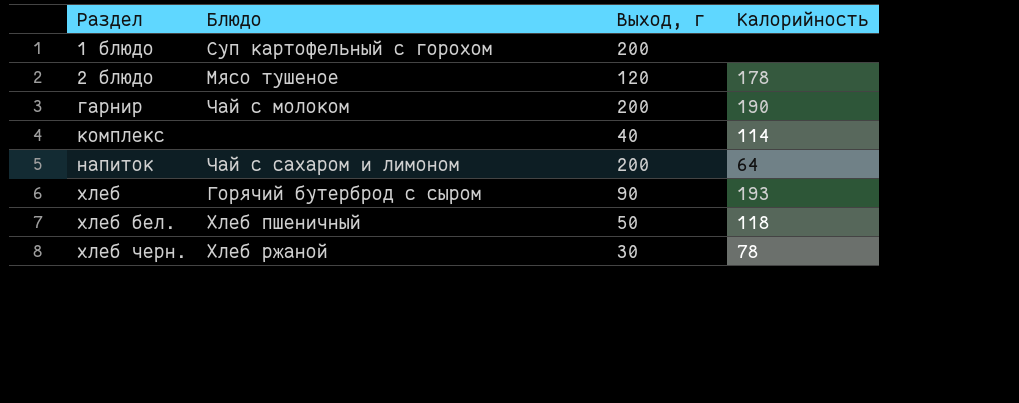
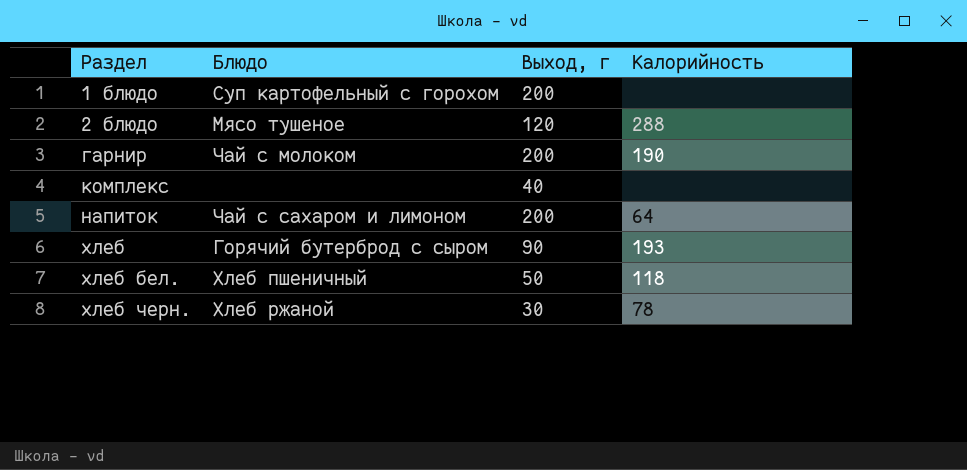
2 блюдо | Калорийность: 178 -> 288
комплекс | Калорийность: 114 -> none

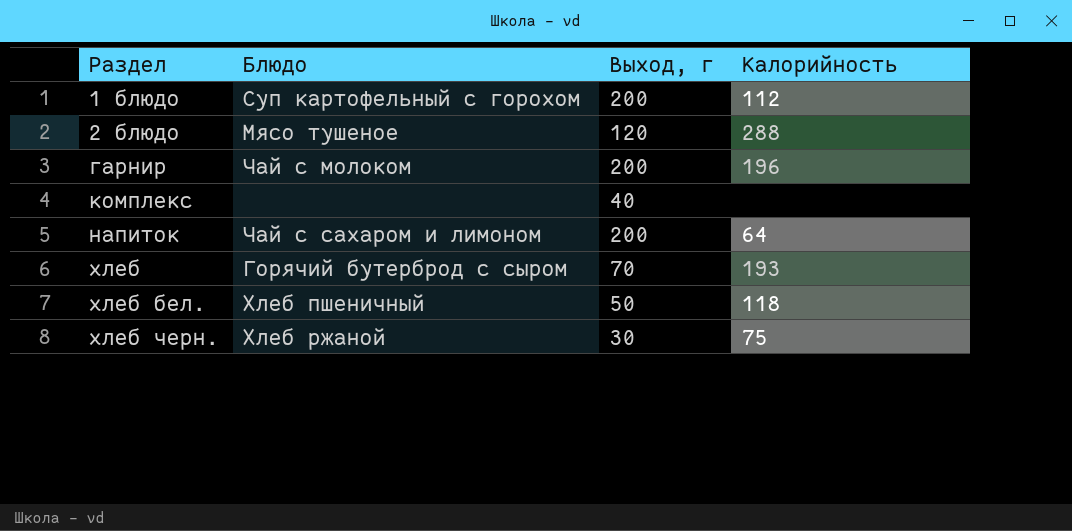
1 блюдо | Калорийность: none -> 112
гарнир | Калорийность: 190 -> 196
хлеб | Выход, г: 90 -> 70
хлеб черн. | Калорийность: 78 -> 75

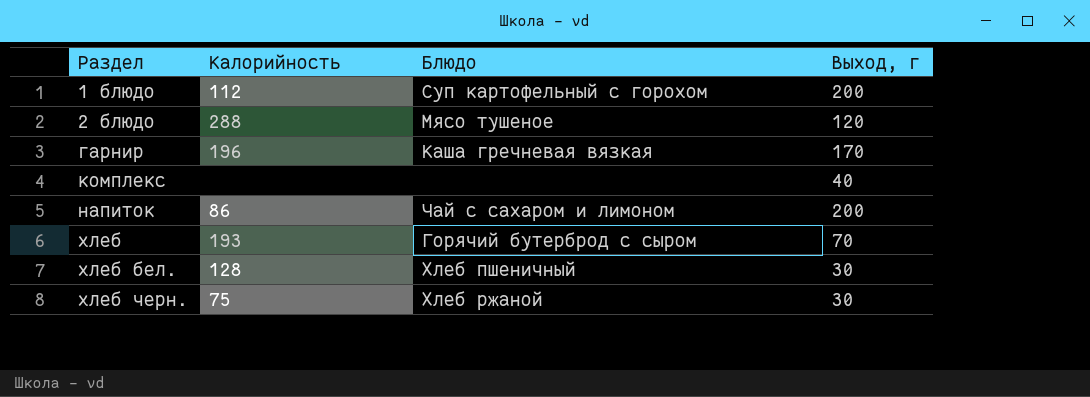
column Калорийность | position: 4 -> 2
гарнир | Блюдо: Чай с молоком -> Каша гречневая вязкая
гарнир | Выход, г: 200 -> 170
напиток | Калорийность: 64 -> 86
хлеб бел. | Калорийность: 118 -> 128
хлеб бел. | Выход, г: 50 -> 30

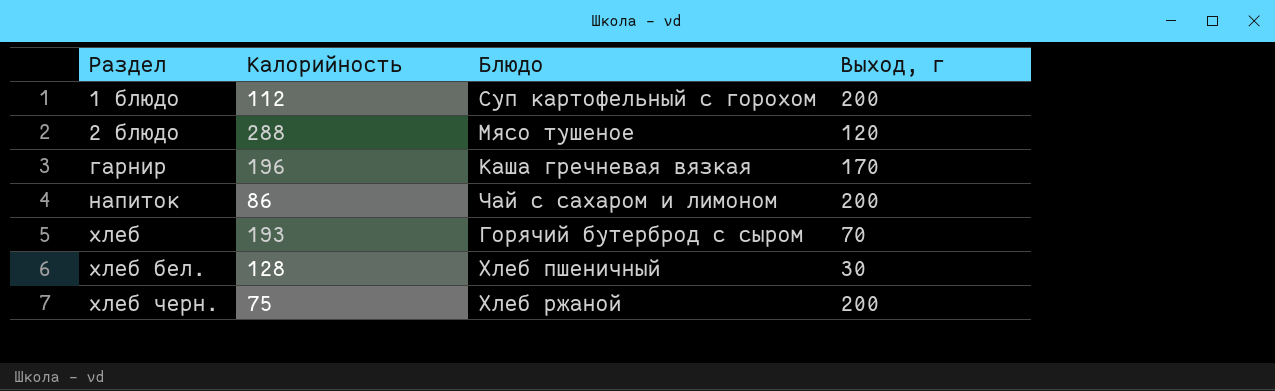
row комплекс: none | none | 40 -> none
хлеб черн. | Выход, г: 30 -> 200

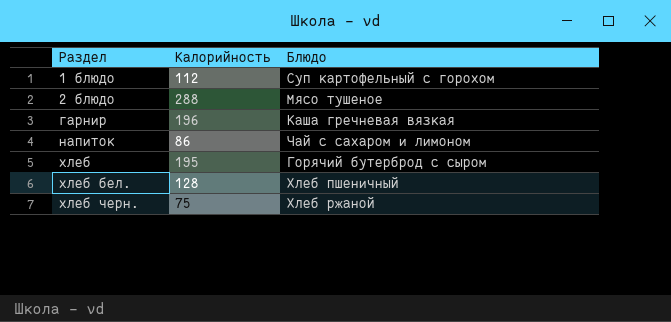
column Выход, г | position: 4 -> none
хлеб | Калорийность: 193 -> 195

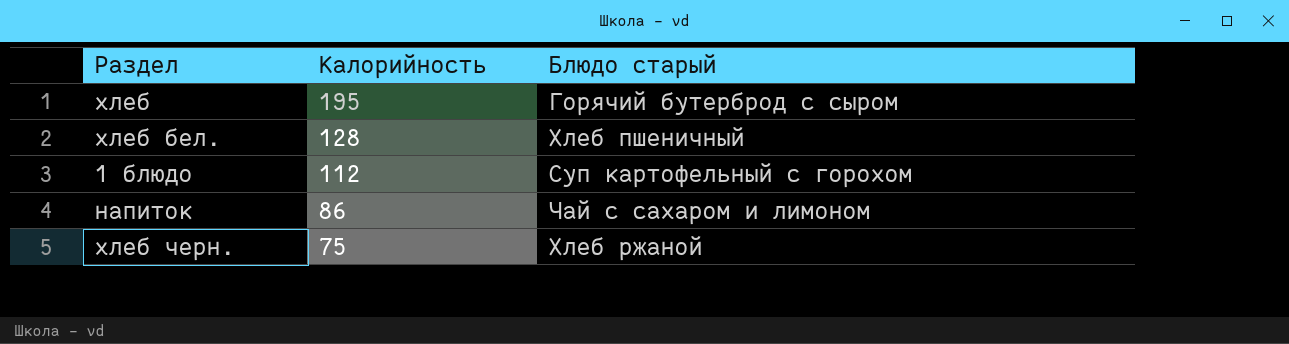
row order: Раздел ascending -> Калорийность descending
column name: Блюдо -> Блюдо старый
row 2 блюдо: 288 | Мясо тушеное -> none
row гарнир: 196 | Каша гречневая вязкая -> none

